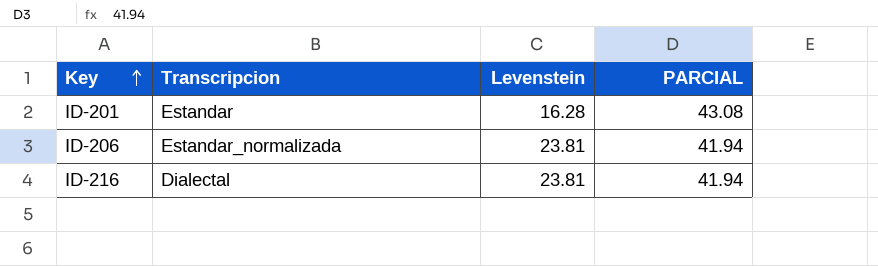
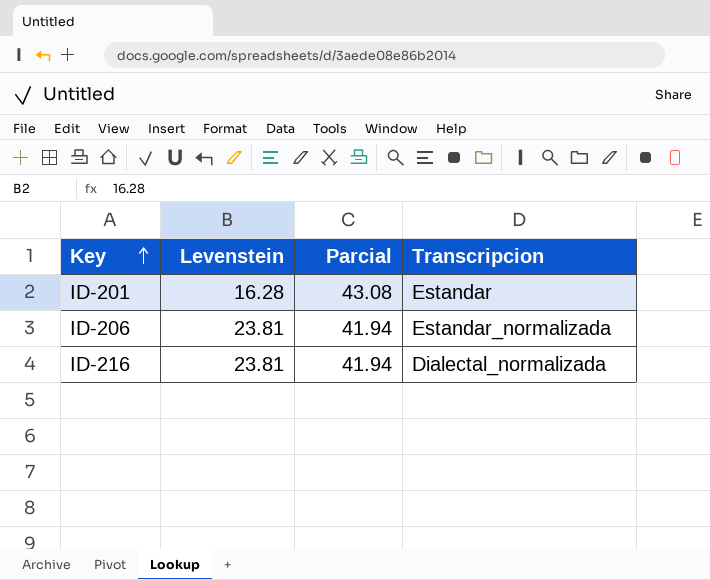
column name: PARCIAL -> Parcial
column Transcripcion | position: 2 -> 4
ID-216 | Transcripcion: Dialectal -> Dialectal_normalizada

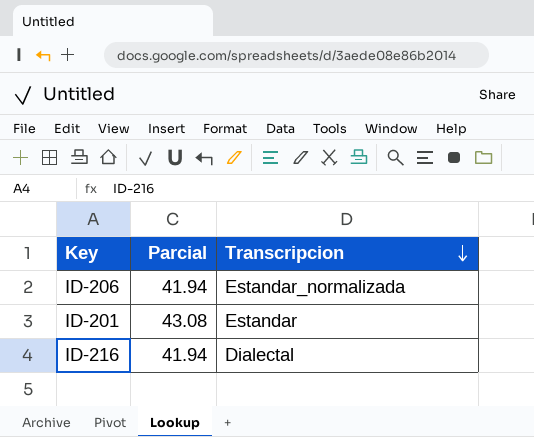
row order: Key ascending -> Transcripcion descending
column Levenstein | position: 2 -> none
ID-216 | Transcripcion: Dialectal_normalizada -> Dialectal

